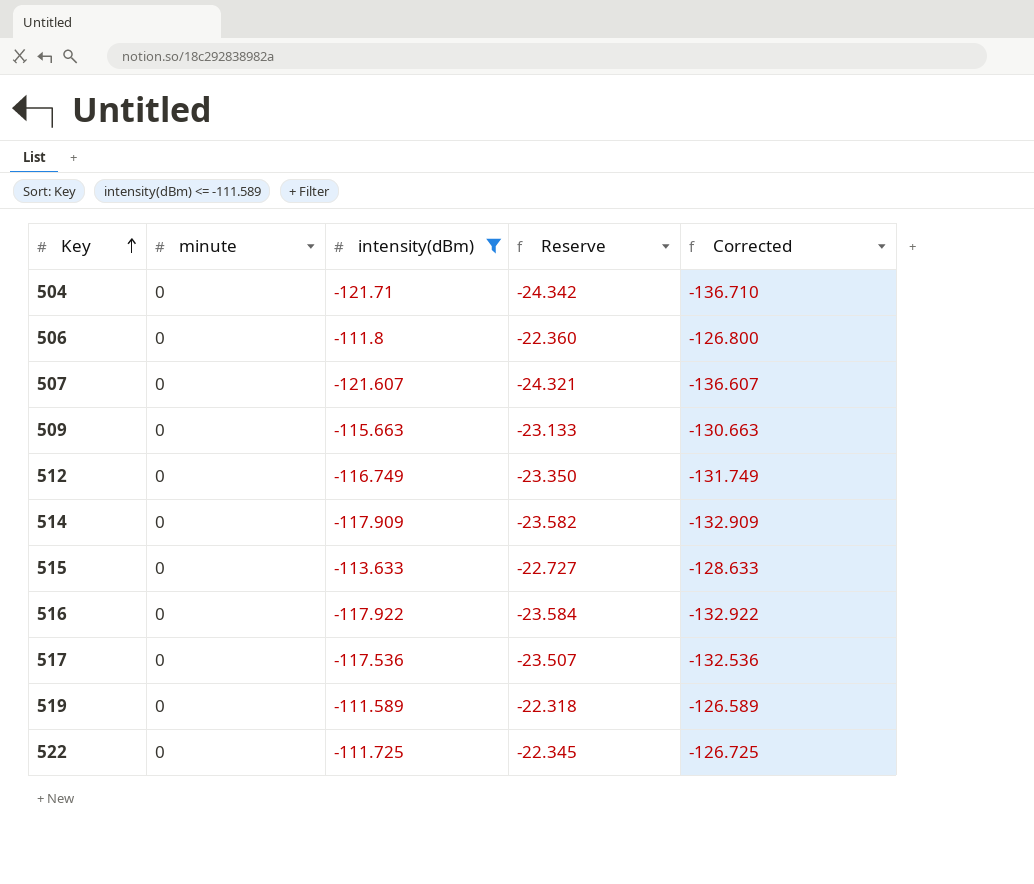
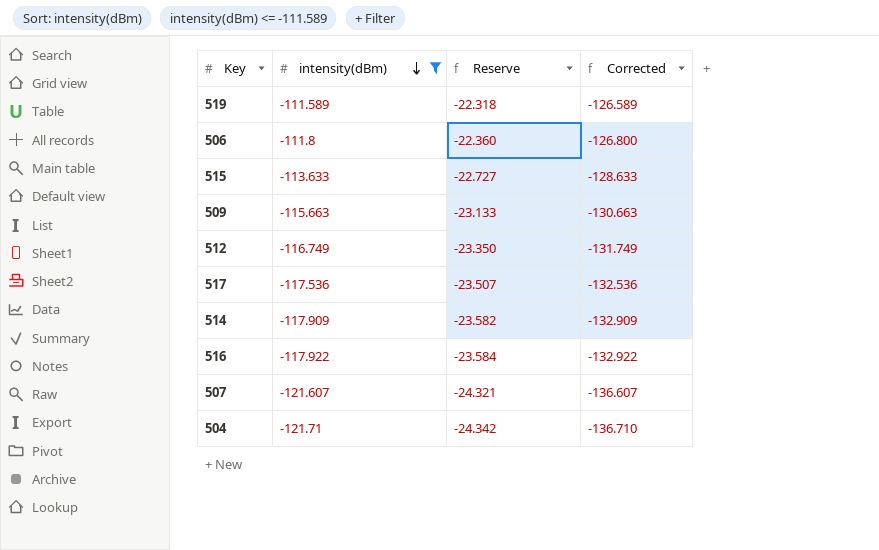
row order: Key ascending -> intensity(dBm) descending
column minute | position: 2 -> none
row 522: 0 | -111.725 | -22.345 | -126.725 -> none

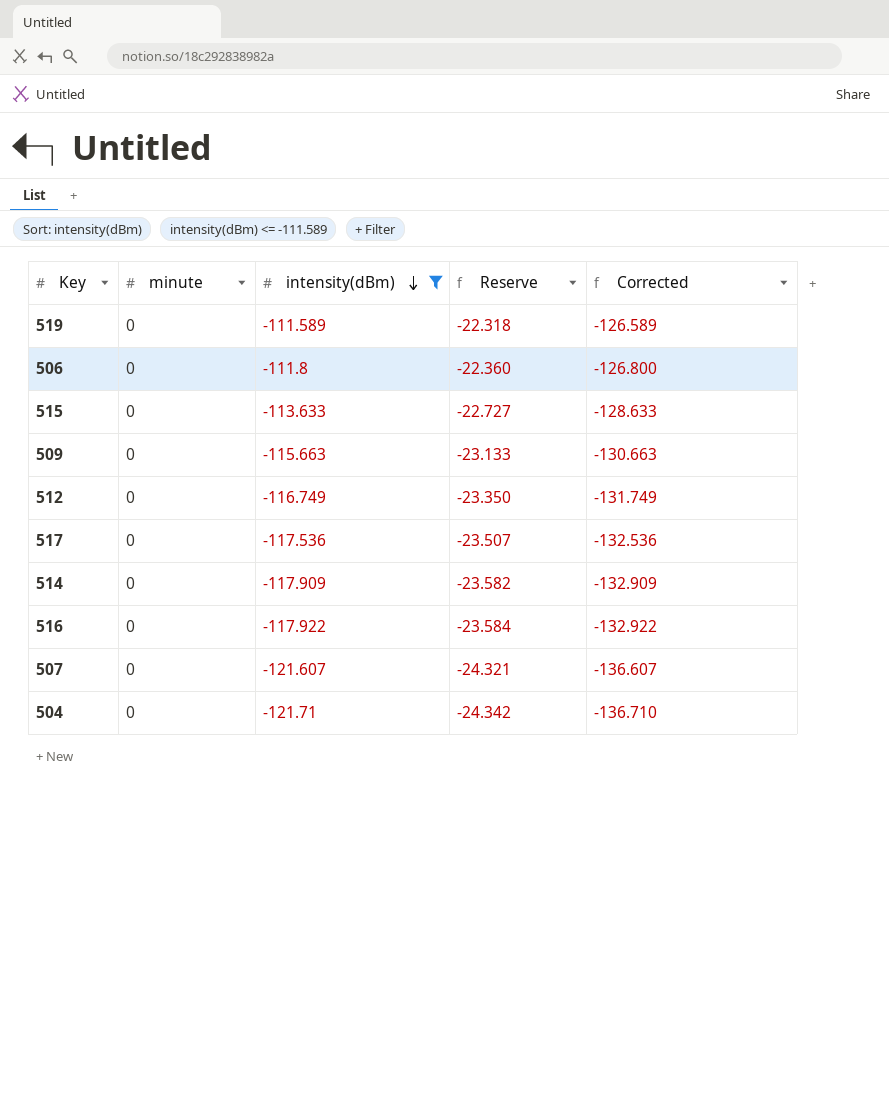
column minute | position: none -> 2

